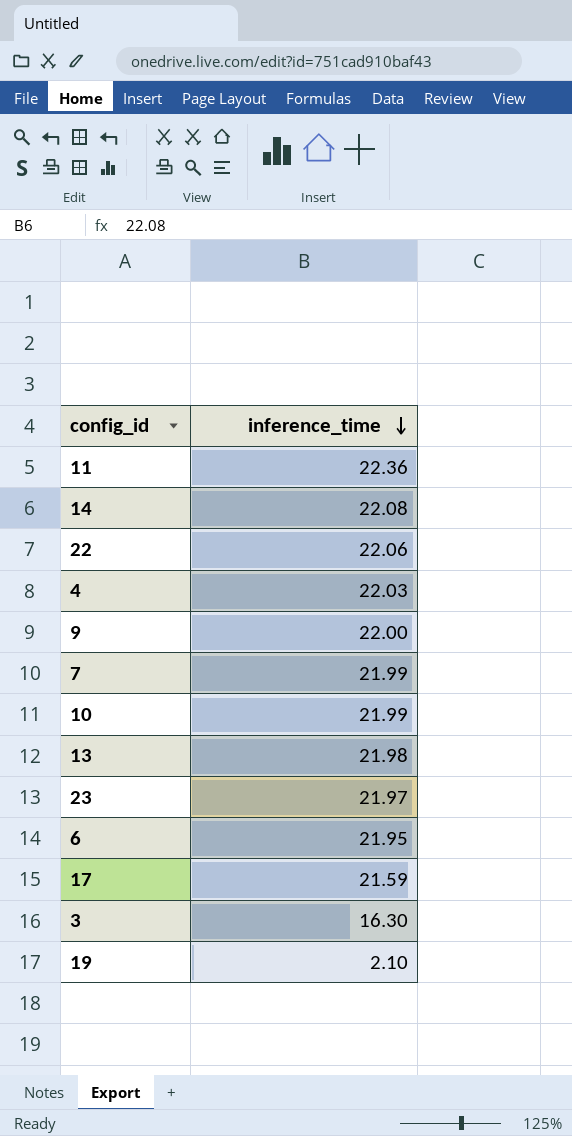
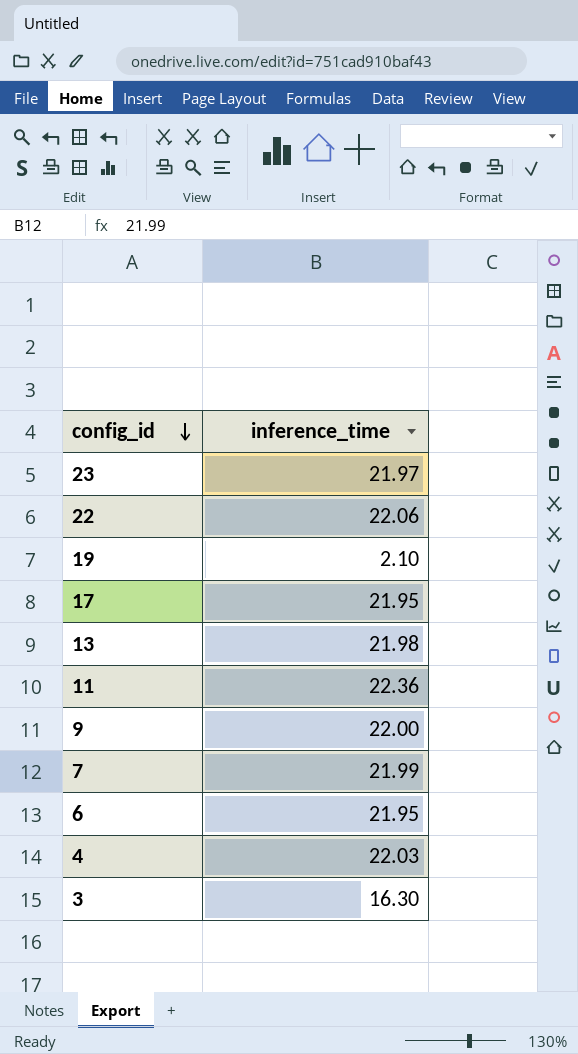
row order: inference_time descending -> config_id descending
row 14: 22.08 -> none
row 10: 21.99 -> none
17 | inference_time: 21.59 -> 21.95

